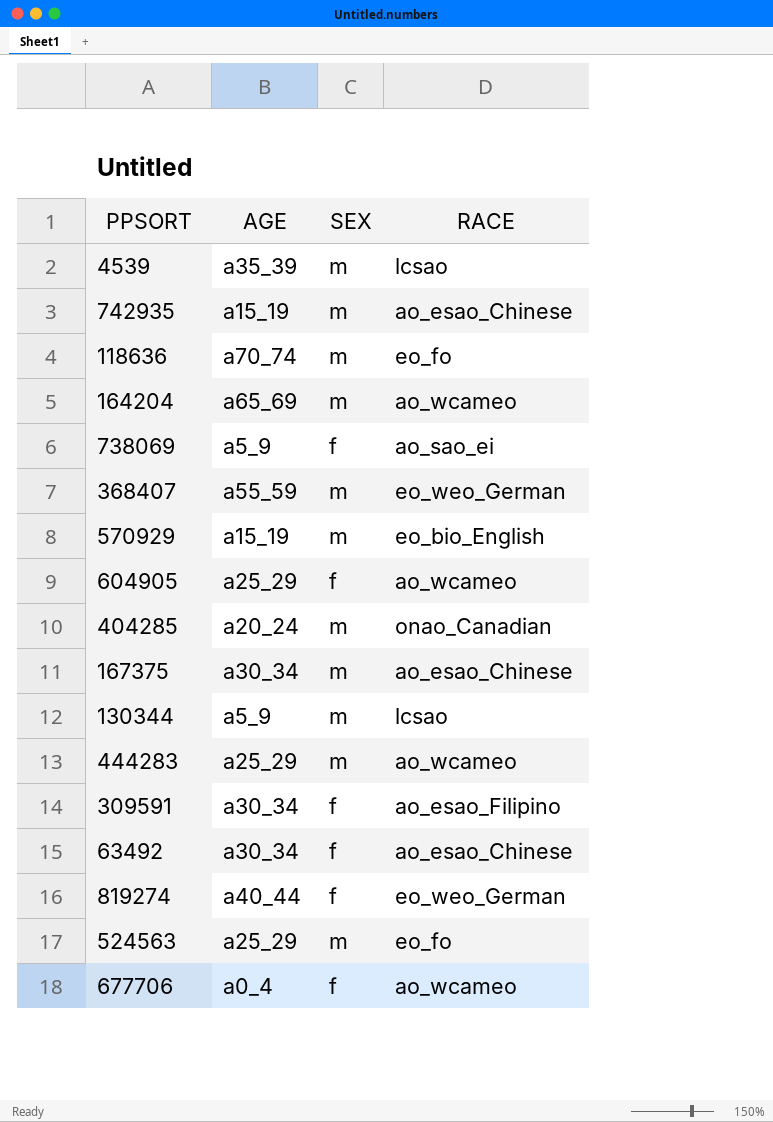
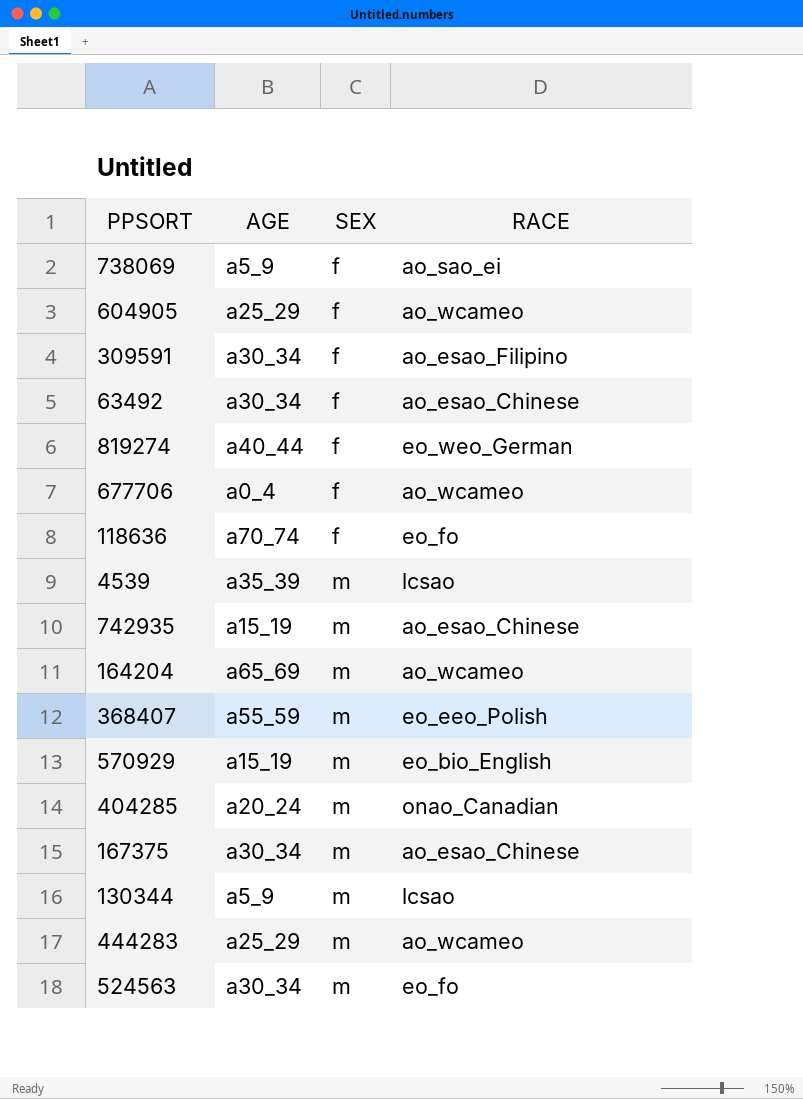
row order: none -> SEX ascending
118636 | SEX: m -> f
368407 | RACE: eo_weo_German -> eo_eeo_Polish
524563 | AGE: a25_29 -> a30_34

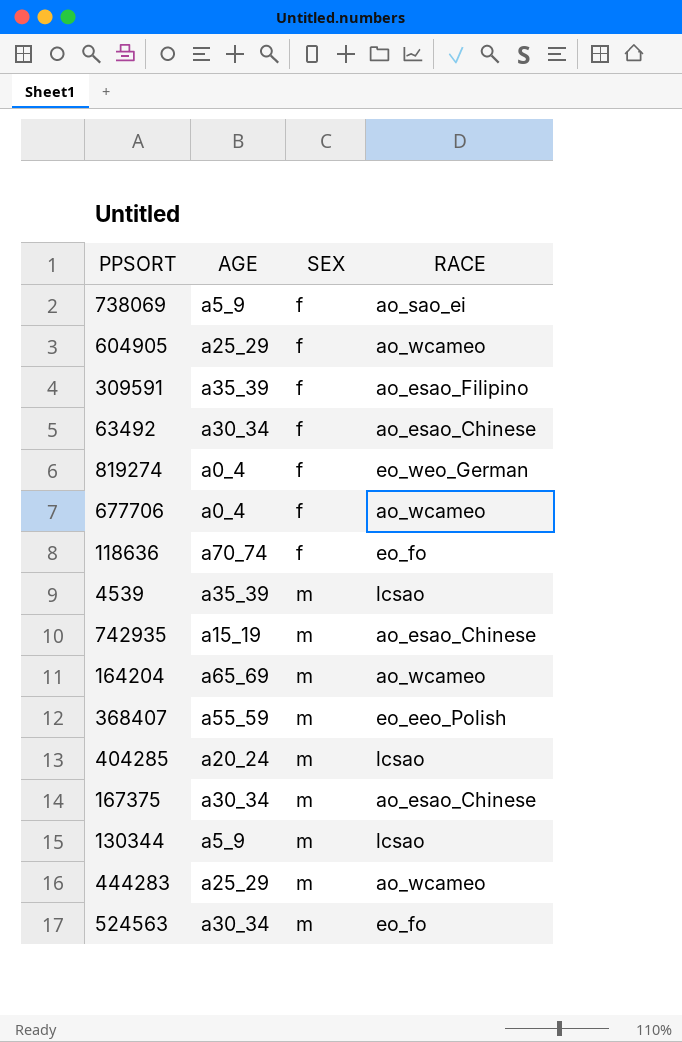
row 570929: a15_19 | m | eo_bio_English -> none
309591 | AGE: a30_34 -> a35_39
819274 | AGE: a40_44 -> a0_4
404285 | RACE: onao_Canadian -> lcsao

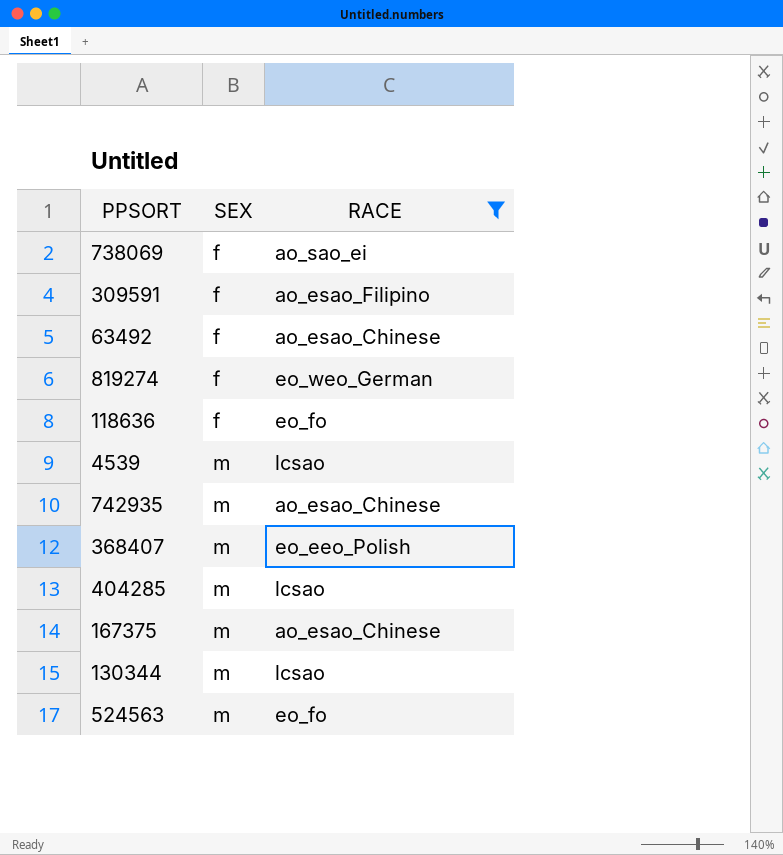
filter: none -> RACE != ao_wcameo
column AGE | position: 2 -> none

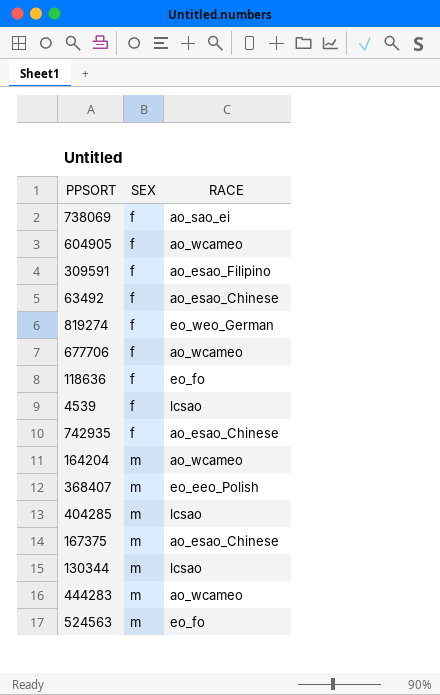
filter: RACE != ao_wcameo -> none
4539 | SEX: m -> f
742935 | SEX: m -> f

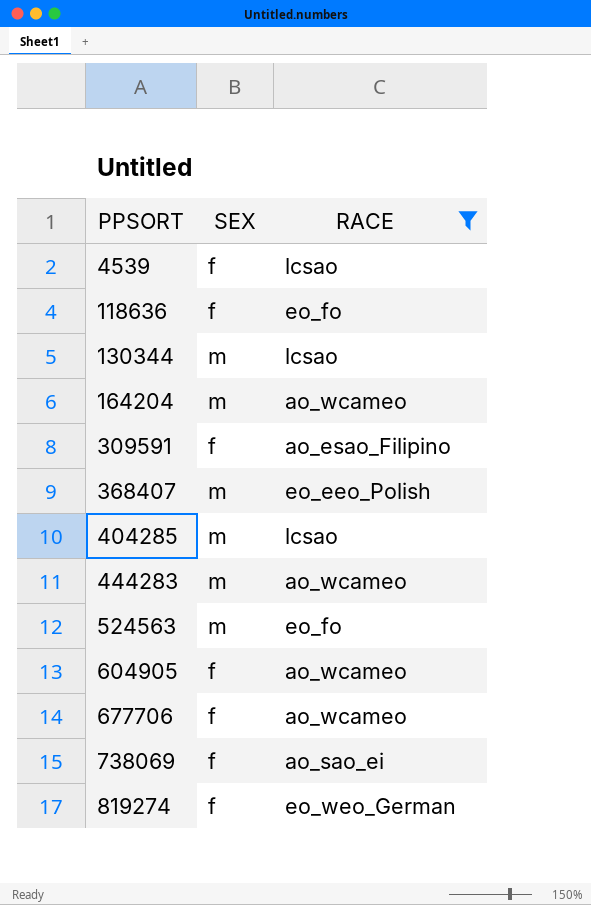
filter: none -> RACE != ao_esao_Chinese
row order: SEX ascending -> PPSORT ascending

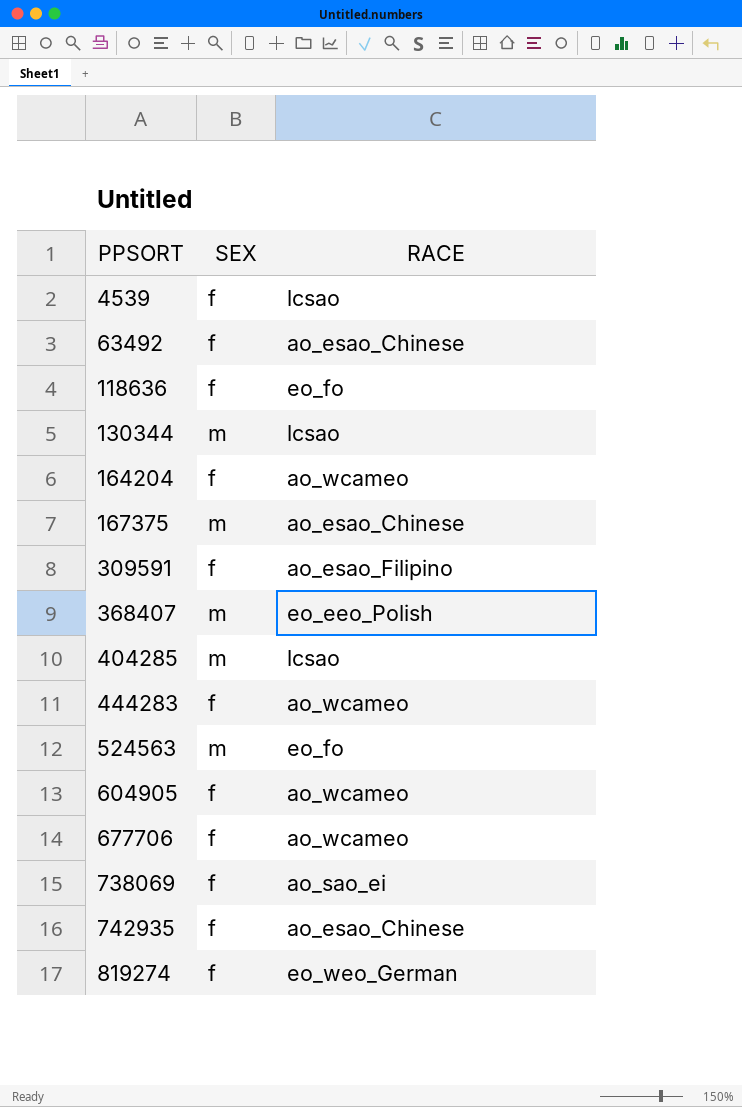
filter: RACE != ao_esao_Chinese -> none
164204 | SEX: m -> f
444283 | SEX: m -> f

